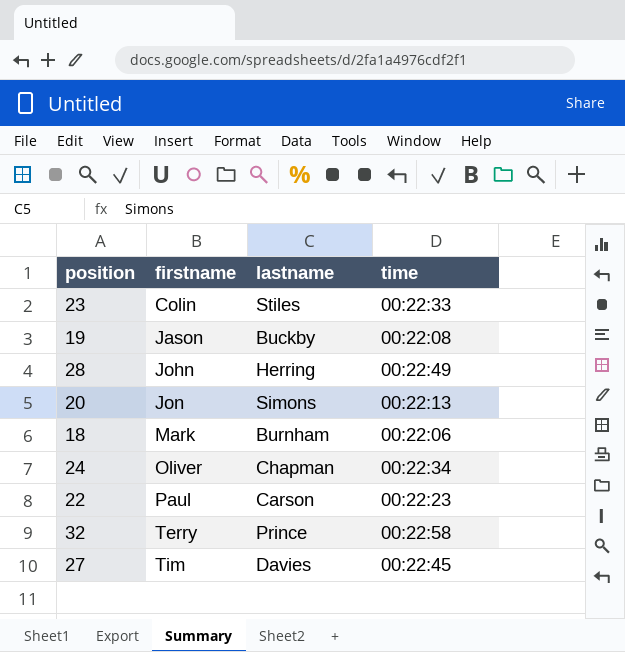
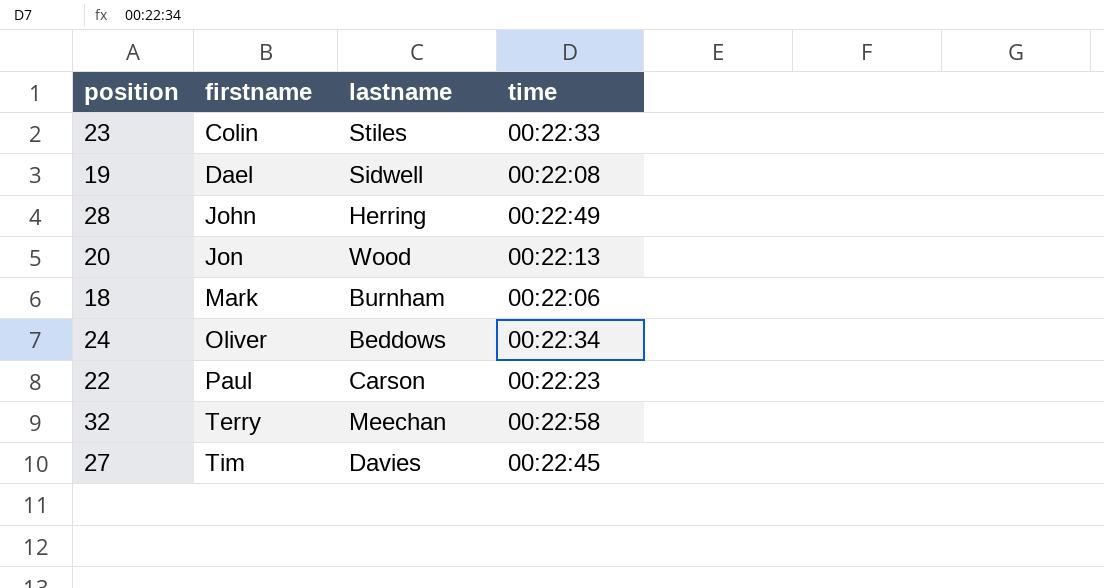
19 | firstname: Jason -> Dael
19 | lastname: Buckby -> Sidwell
20 | lastname: Simons -> Wood
24 | lastname: Chapman -> Beddows
32 | lastname: Prince -> Meechan

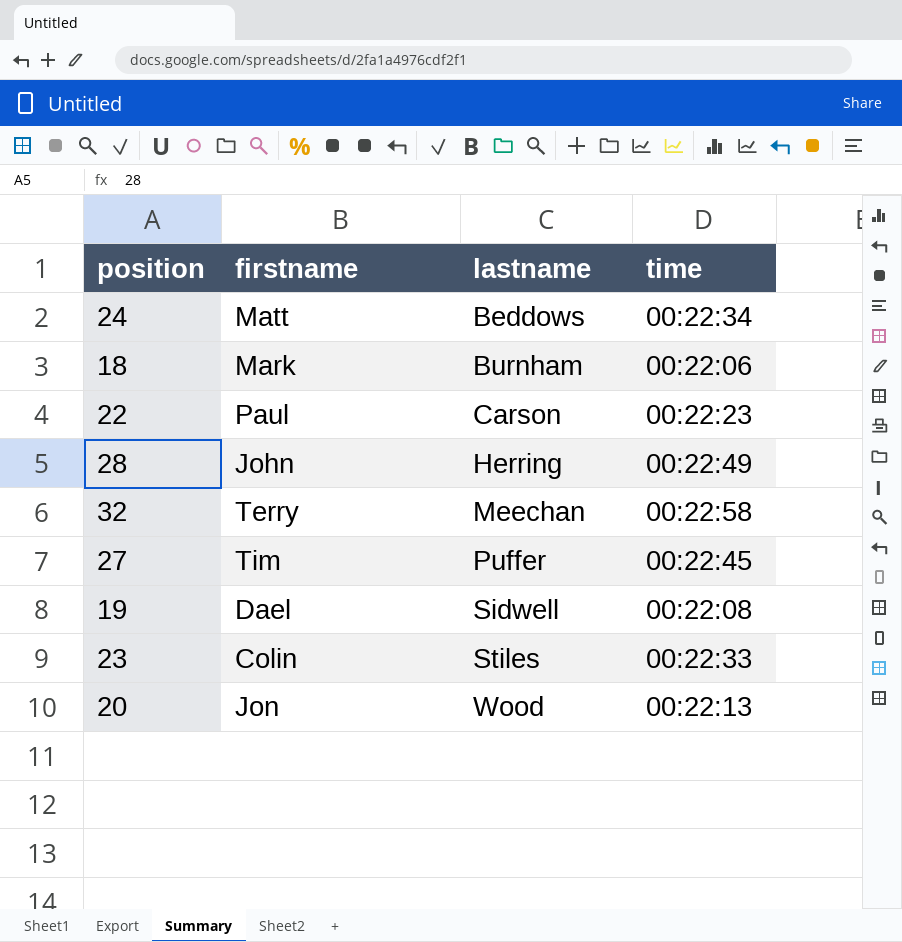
row order: firstname ascending -> lastname ascending
24 | firstname: Oliver -> Matt
27 | lastname: Davies -> Puffer

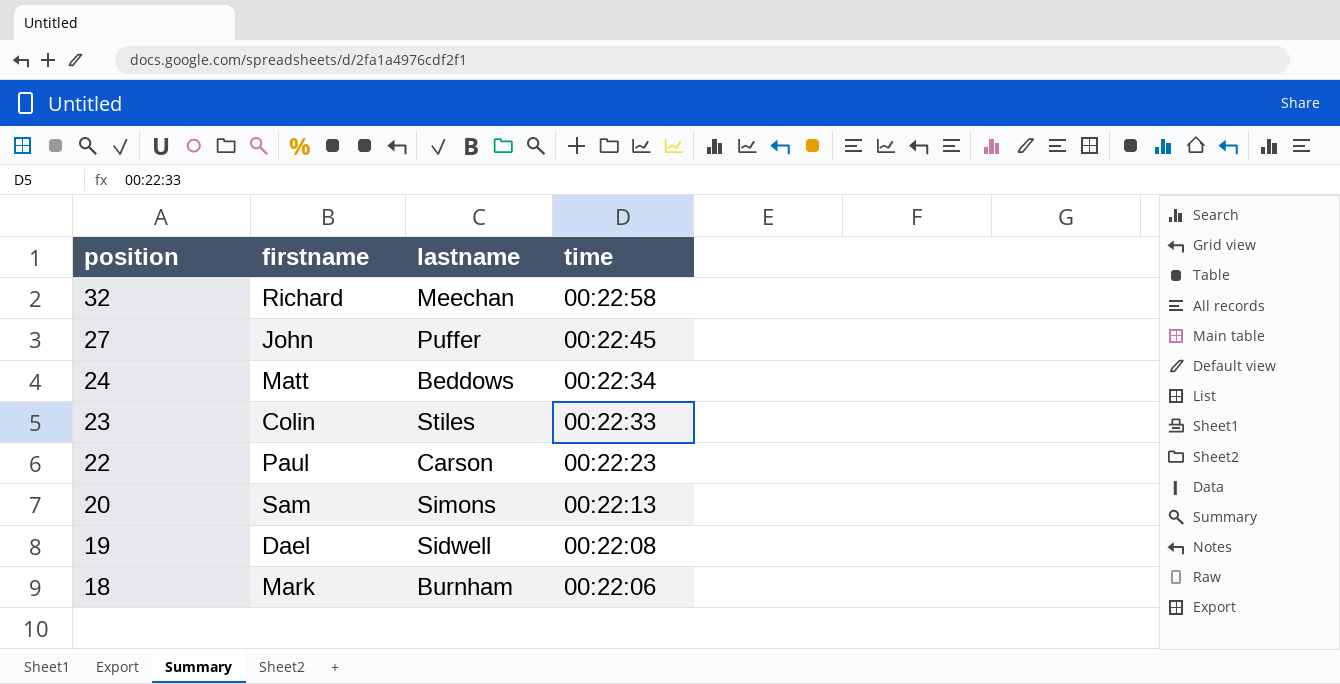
row order: lastname ascending -> position descending
row 28: John | Herring | 00:22:49 -> none
32 | firstname: Terry -> Richard
27 | firstname: Tim -> John
20 | firstname: Jon -> Sam
20 | lastname: Wood -> Simons

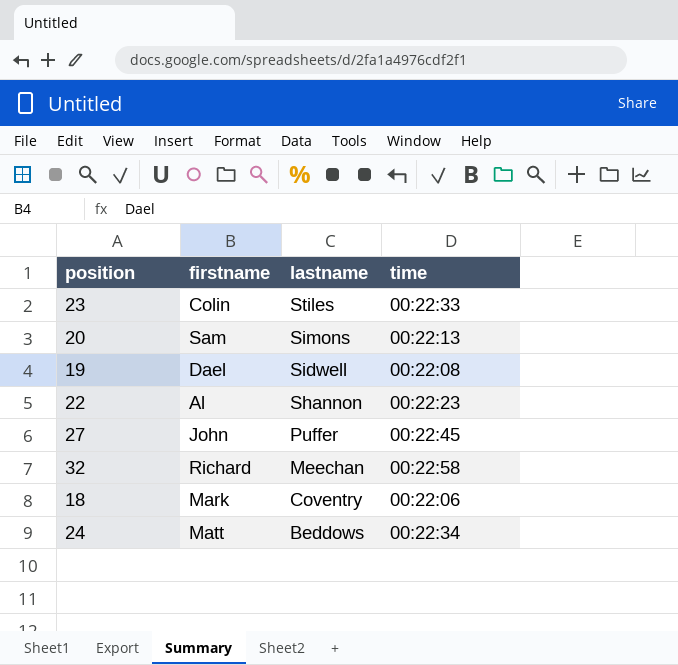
row order: position descending -> lastname descending
22 | firstname: Paul -> Al
22 | lastname: Carson -> Shannon
18 | lastname: Burnham -> Coventry

